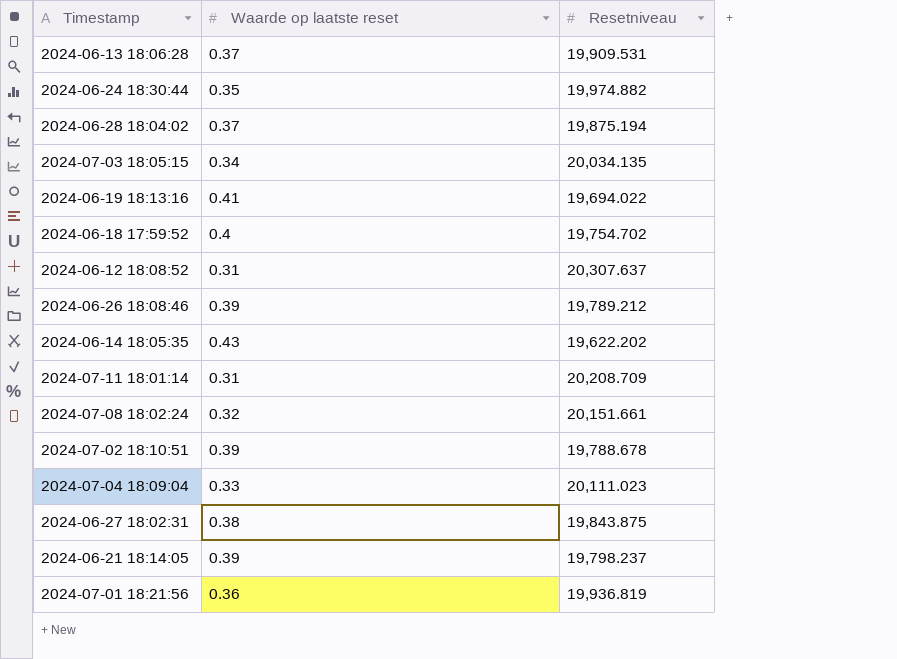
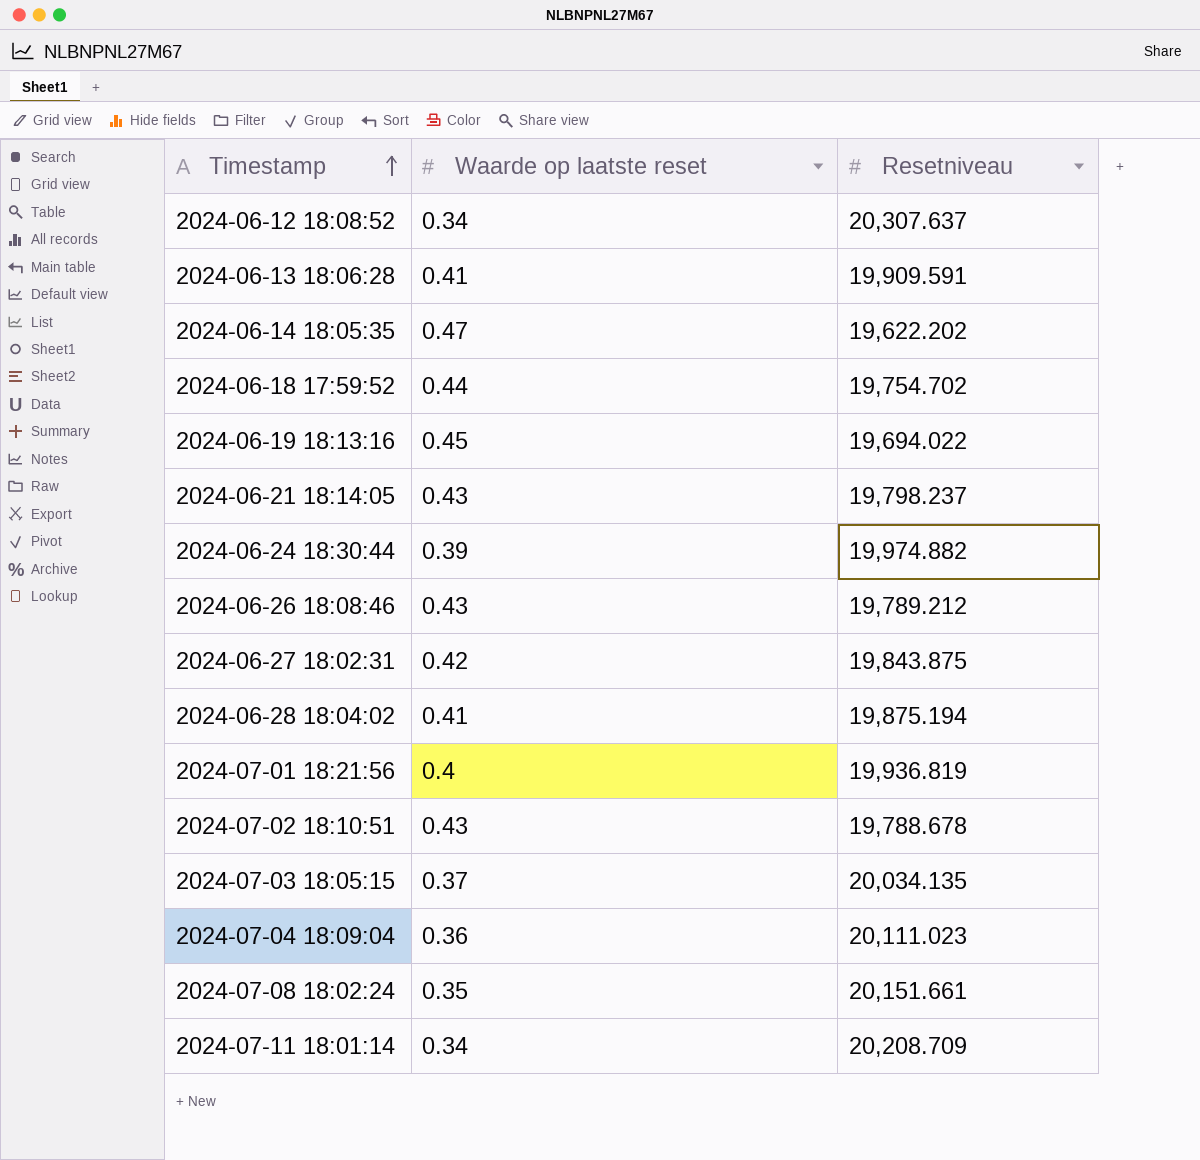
row order: none -> Timestamp ascending
2024-06-12 18:08:52 | Waarde op laatste reset: 0.31 -> 0.34
2024-06-13 18:06:28 | Waarde op laatste reset: 0.37 -> 0.41
2024-06-13 18:06:28 | Resetniveau: 19,909.531 -> 19,909.591
2024-06-14 18:05:35 | Waarde op laatste reset: 0.43 -> 0.47
2024-06-18 17:59:52 | Waarde op laatste reset: 0.4 -> 0.44
2024-06-19 18:13:16 | Waarde op laatste reset: 0.41 -> 0.45
2024-06-21 18:14:05 | Waarde op laatste reset: 0.39 -> 0.43
2024-06-24 18:30:44 | Waarde op laatste reset: 0.35 -> 0.39
2024-06-26 18:08:46 | Waarde op laatste reset: 0.39 -> 0.43
2024-06-27 18:02:31 | Waarde op laatste reset: 0.38 -> 0.42
2024-06-28 18:04:02 | Waarde op laatste reset: 0.37 -> 0.41
2024-07-01 18:21:56 | Waarde op laatste reset: 0.36 -> 0.4
2024-07-02 18:10:51 | Waarde op laatste reset: 0.39 -> 0.43
2024-07-03 18:05:15 | Waarde op laatste reset: 0.34 -> 0.37
2024-07-04 18:09:04 | Waarde op laatste reset: 0.33 -> 0.36
2024-07-08 18:02:24 | Waarde op laatste reset: 0.32 -> 0.35
2024-07-11 18:01:14 | Waarde op laatste reset: 0.31 -> 0.34

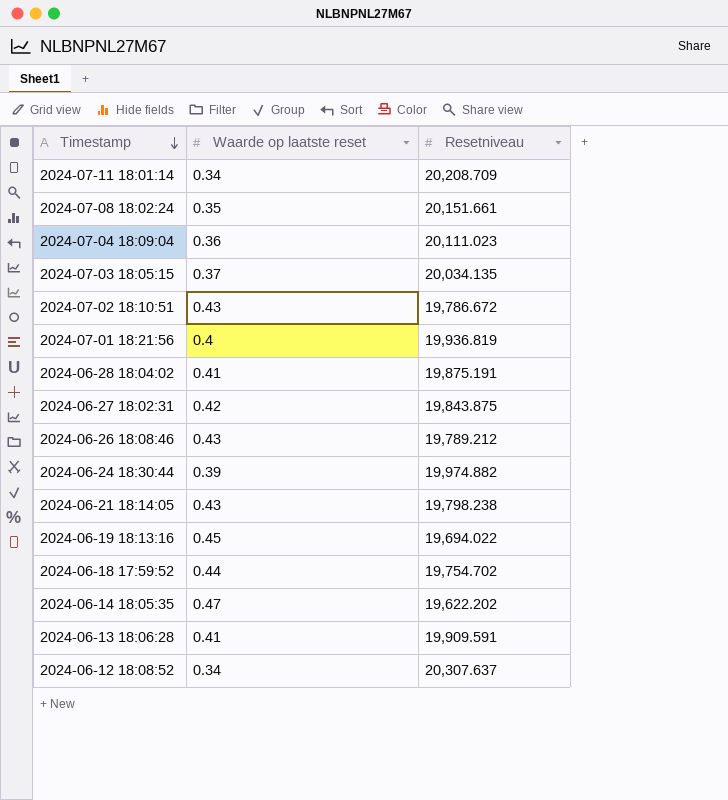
row order: Timestamp ascending -> Timestamp descending
2024-07-02 18:10:51 | Resetniveau: 19,788.678 -> 19,786.672
2024-06-28 18:04:02 | Resetniveau: 19,875.194 -> 19,875.191
2024-06-21 18:14:05 | Resetniveau: 19,798.237 -> 19,798.238

